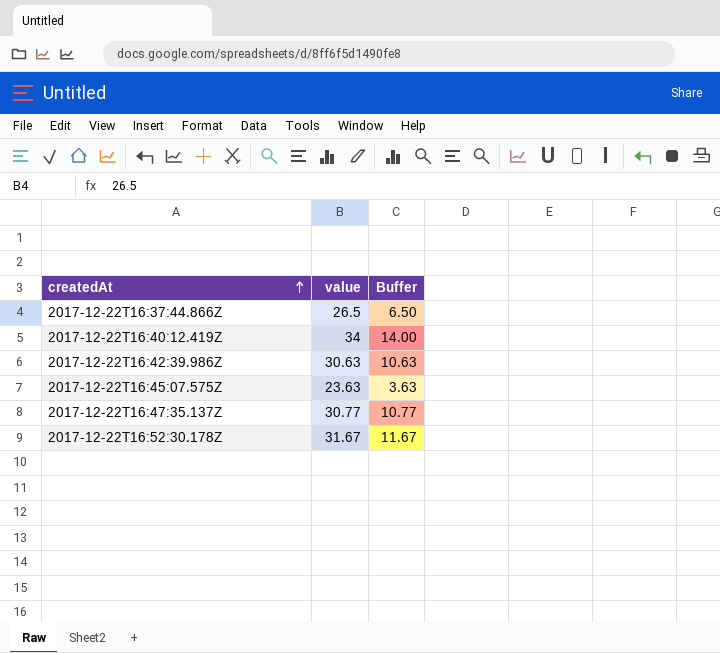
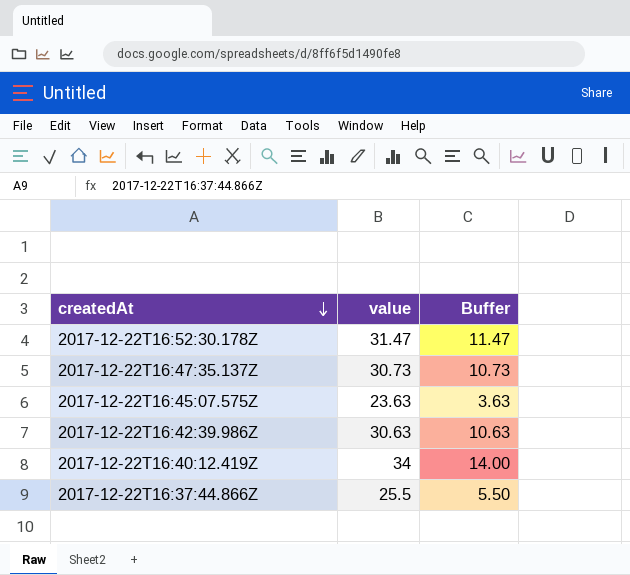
row order: createdAt ascending -> createdAt descending
2017-12-22T16:52:30.178Z | value: 31.67 -> 31.47
2017-12-22T16:52:30.178Z | Buffer: 11.67 -> 11.47
2017-12-22T16:47:35.137Z | value: 30.77 -> 30.73
2017-12-22T16:47:35.137Z | Buffer: 10.77 -> 10.73
2017-12-22T16:37:44.866Z | value: 26.5 -> 25.5
2017-12-22T16:37:44.866Z | Buffer: 6.50 -> 5.50

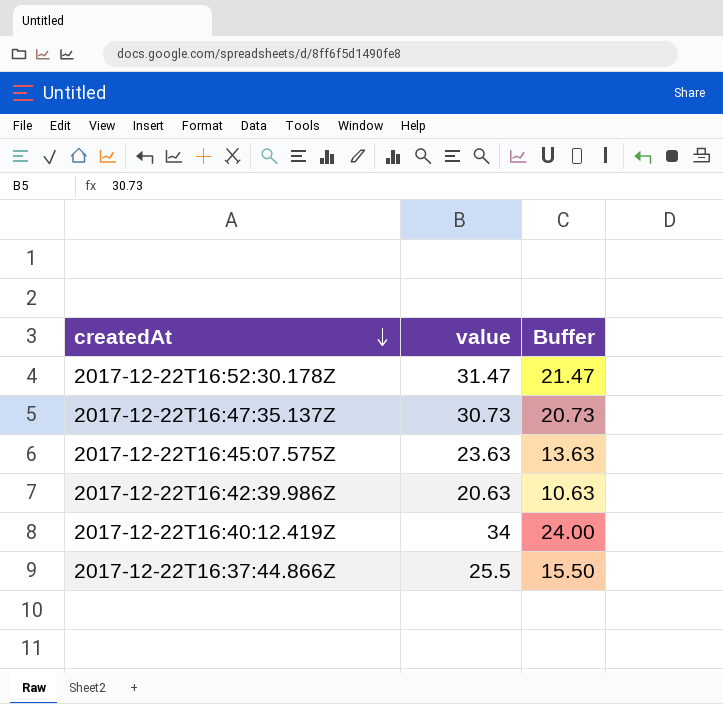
column Buffer | formula: [value] - 20 -> [value] - 10
2017-12-22T16:42:39.986Z | value: 30.63 -> 20.63

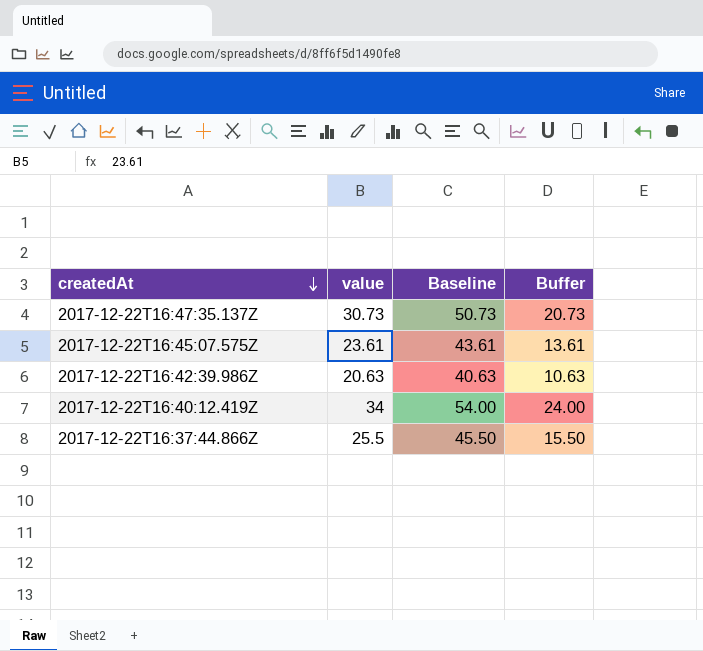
column Baseline | formula: none -> [value] + 20
row 2017-12-22T16:52:30.178Z: 31.47 | 21.47 -> none
2017-12-22T16:45:07.575Z | value: 23.63 -> 23.61
2017-12-22T16:45:07.575Z | Buffer: 13.63 -> 13.61

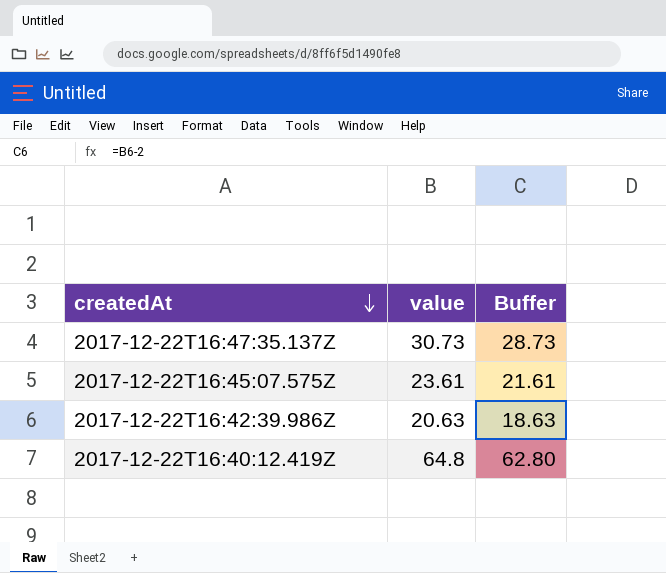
column Baseline | formula: [value] + 20 -> none
column Buffer | formula: [value] - 10 -> [value] - 2
row 2017-12-22T16:37:44.866Z: 25.5 | 45.50 | 15.50 -> none
2017-12-22T16:40:12.419Z | value: 34 -> 64.8

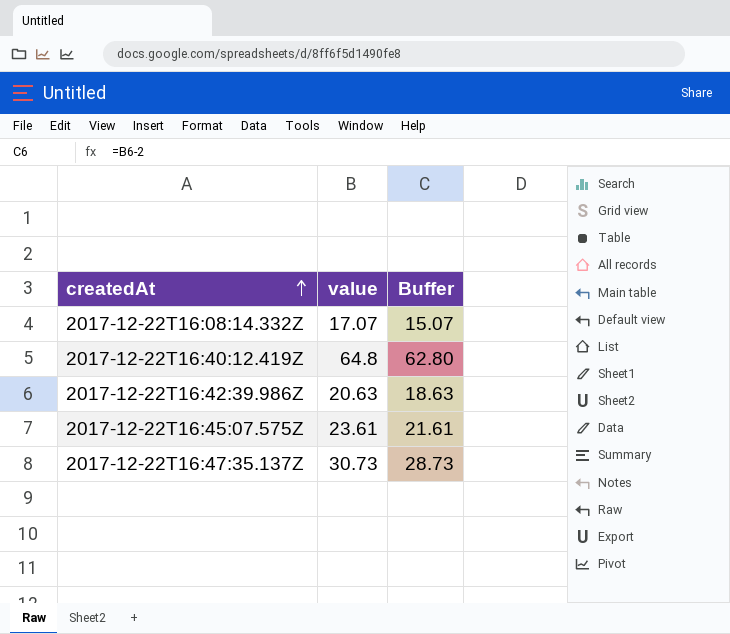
row order: createdAt descending -> createdAt ascending
row 2017-12-22T16:08:14.332Z: none -> 17.07 | 15.07

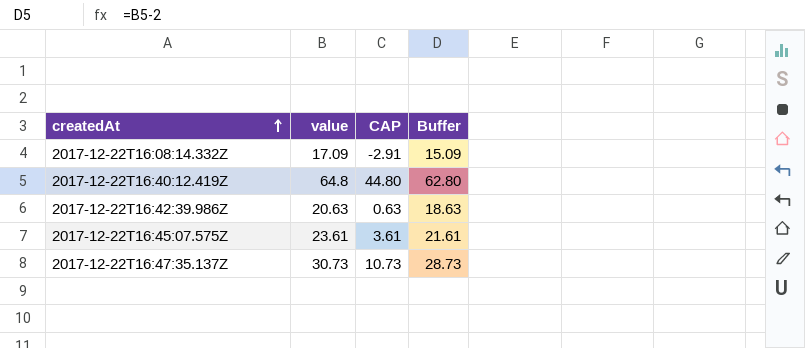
column CAP | formula: none -> [value] - 20
2017-12-22T16:08:14.332Z | value: 17.07 -> 17.09
2017-12-22T16:08:14.332Z | Buffer: 15.07 -> 15.09

